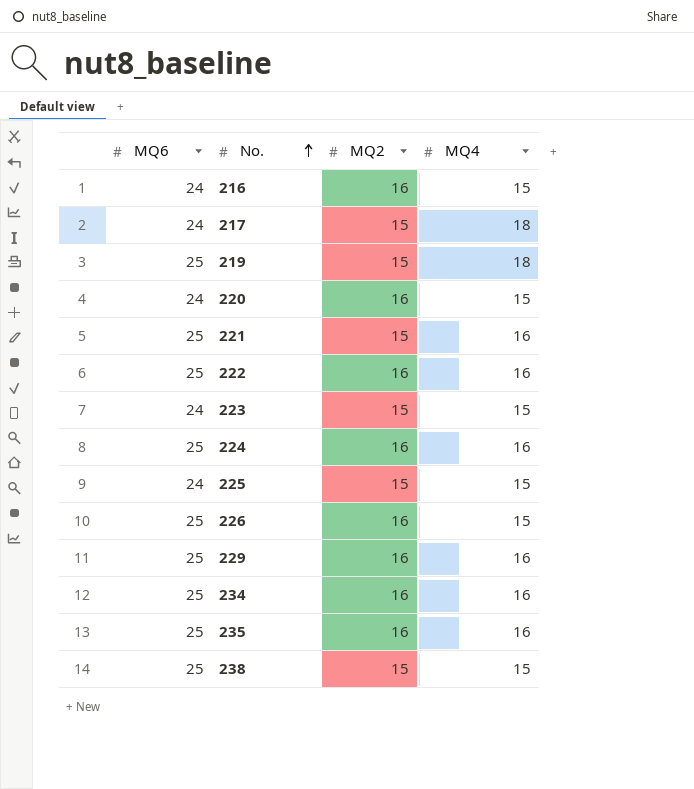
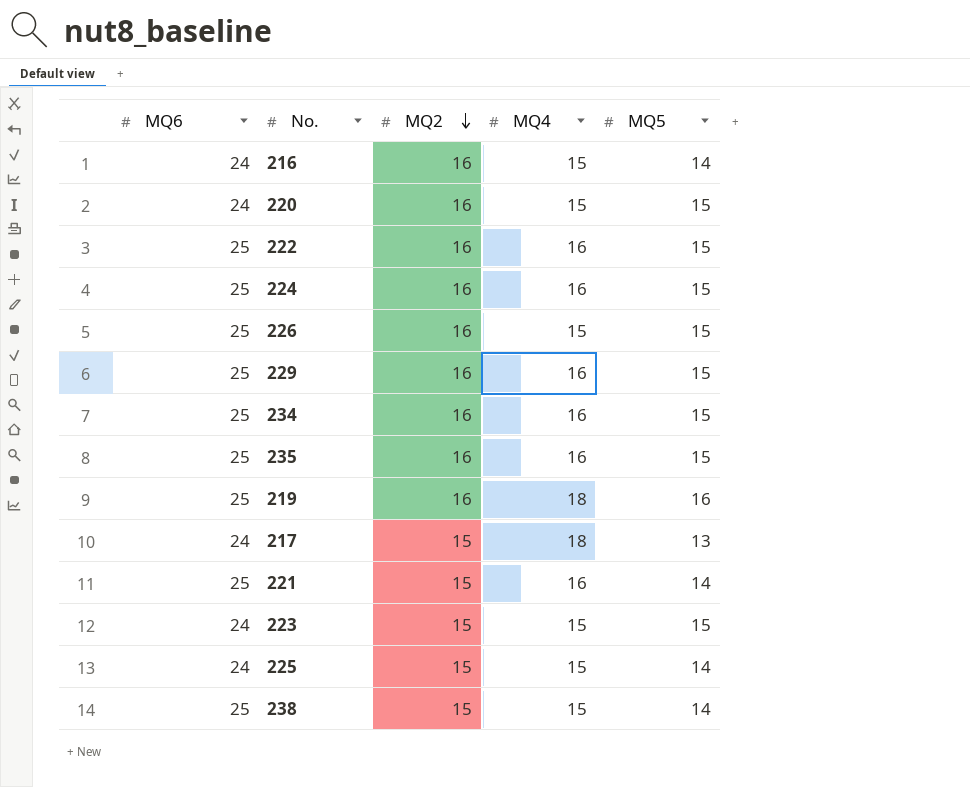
row order: No. ascending -> MQ2 descending
column MQ5 | position: none -> 5
219 | MQ2: 15 -> 16

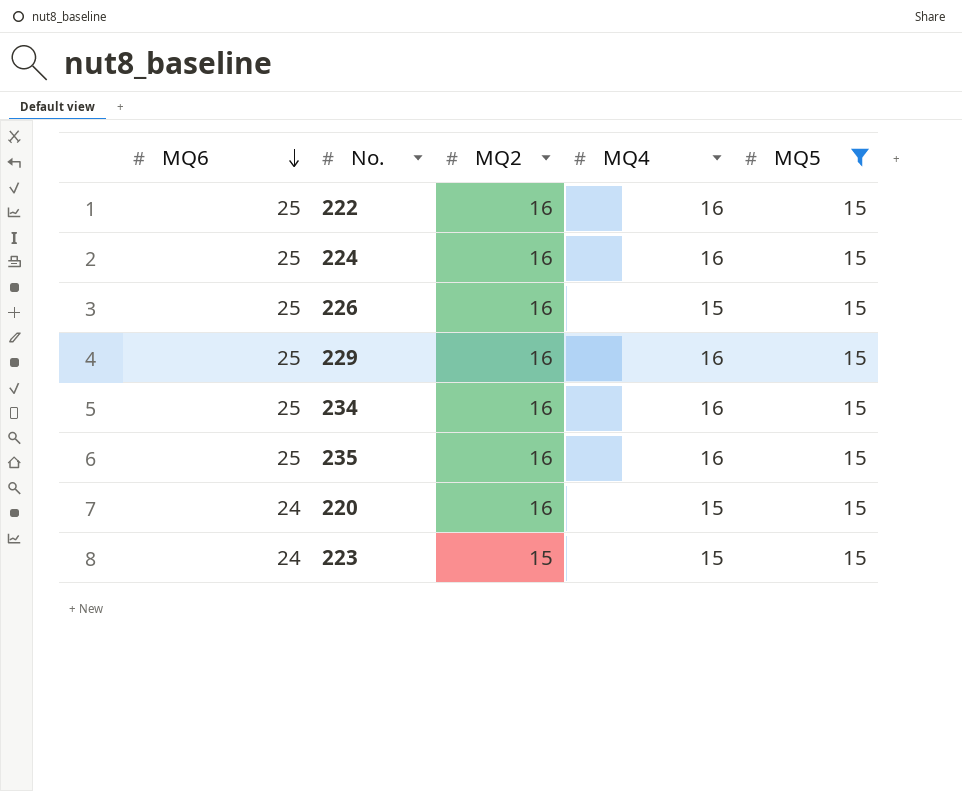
filter: none -> MQ5 = 15
row order: MQ2 descending -> MQ6 descending

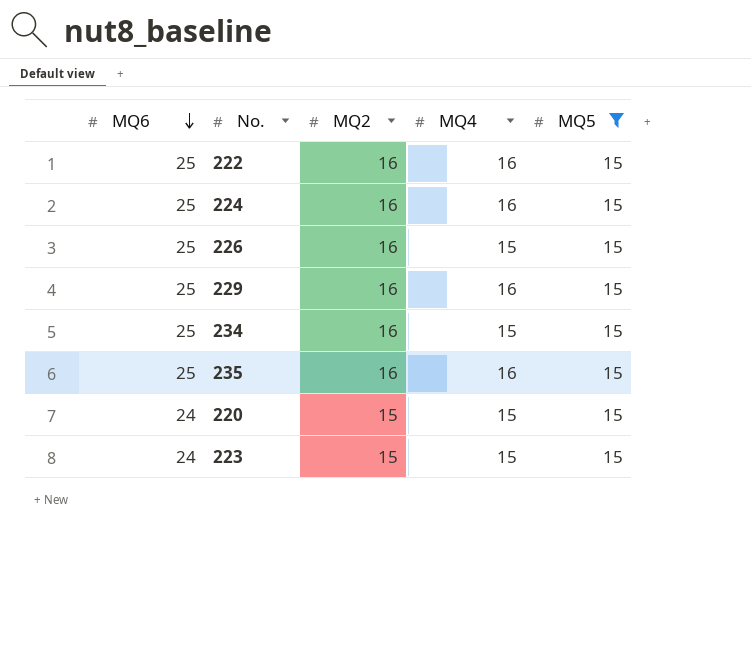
234 | MQ4: 16 -> 15
220 | MQ2: 16 -> 15

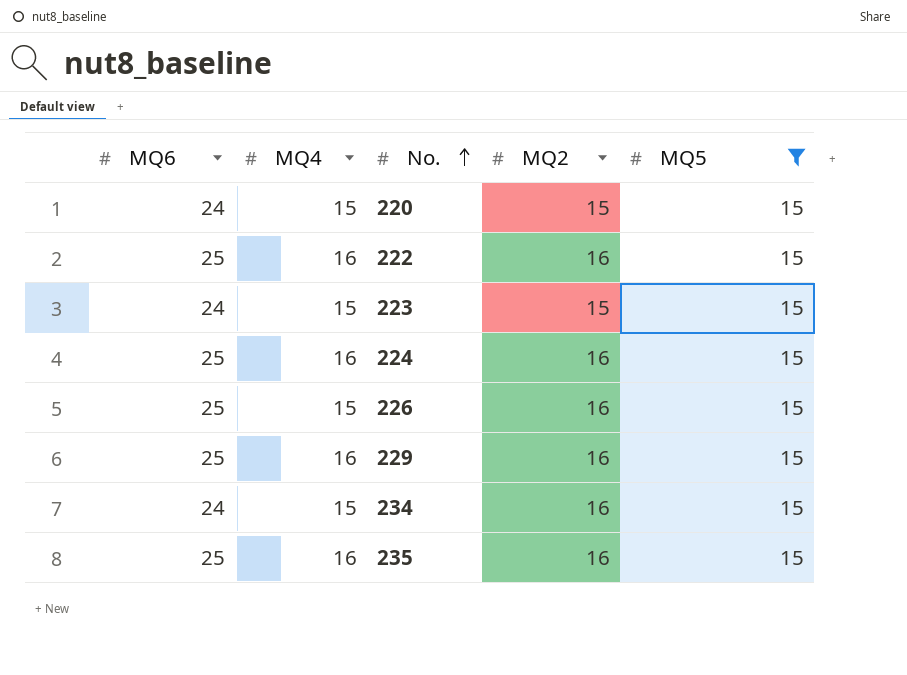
row order: MQ6 descending -> No. ascending
column MQ4 | position: 4 -> 2
234 | MQ6: 25 -> 24

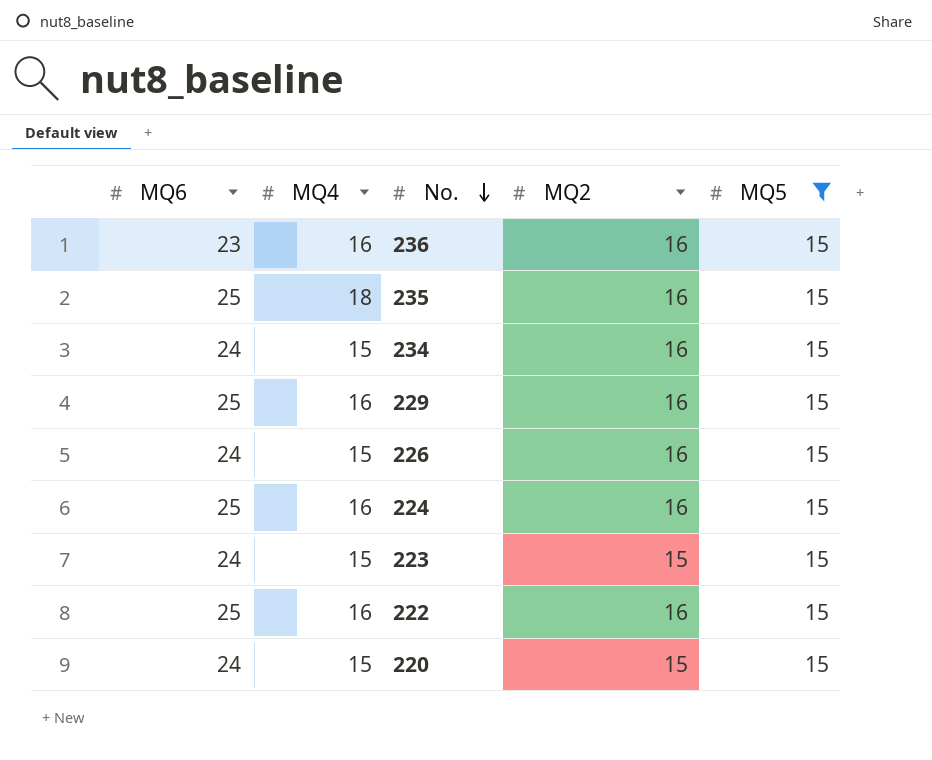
row order: No. ascending -> No. descending
row 236: none -> 23 | 16 | 16 | 15
235 | MQ4: 16 -> 18
226 | MQ6: 25 -> 24

